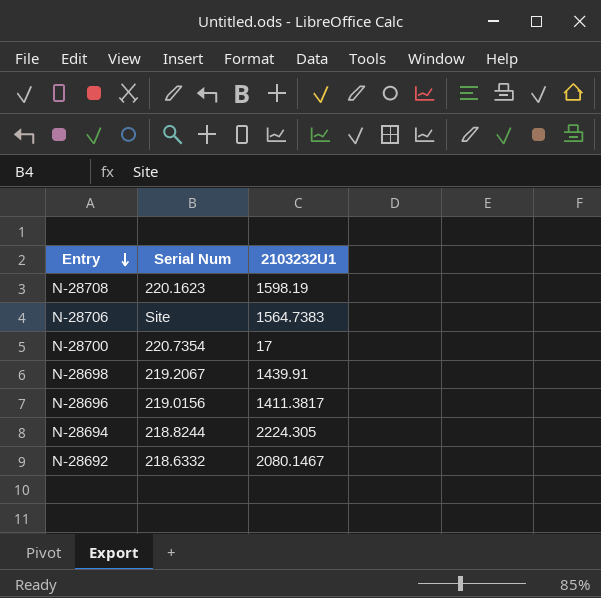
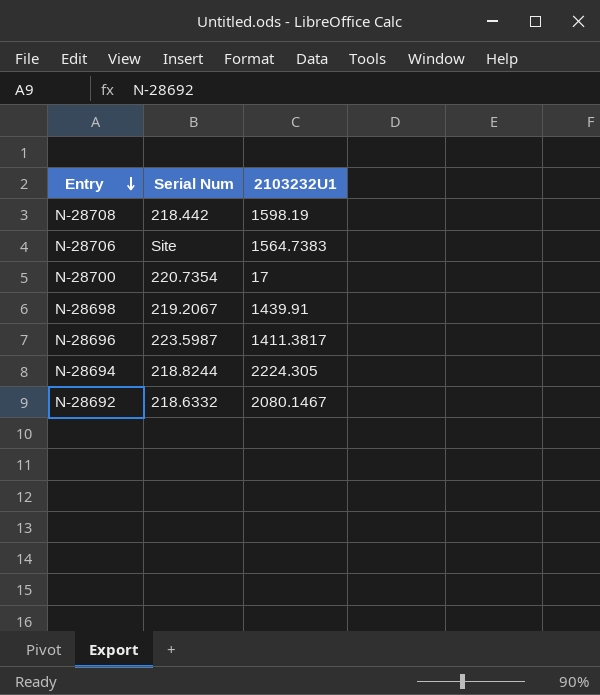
N-28708 | Serial Num: 220.1623 -> 218.442
N-28696 | Serial Num: 219.0156 -> 223.5987

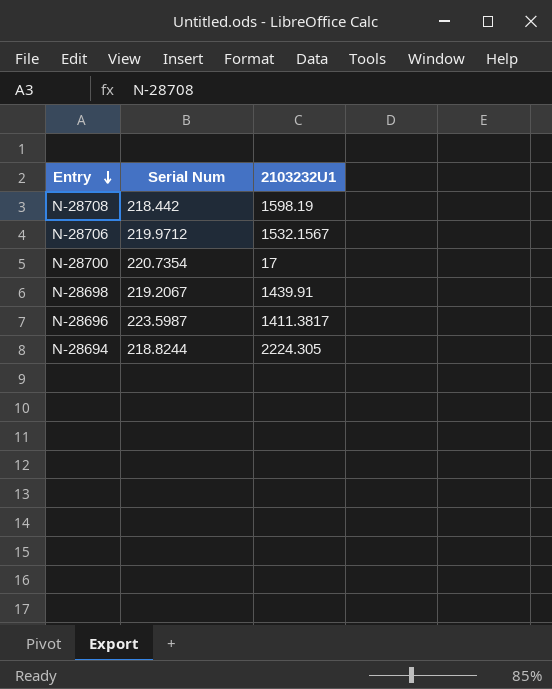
row N-28692: 218.6332 | 2080.1467 -> none
N-28706 | Serial Num: Site -> 219.9712
N-28706 | 2103232U1: 1564.7383 -> 1532.1567

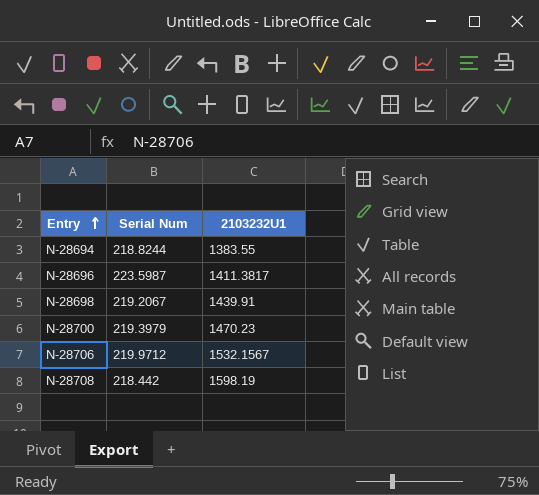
row order: Entry descending -> Entry ascending
N-28694 | 2103232U1: 2224.305 -> 1383.55
N-28700 | Serial Num: 220.7354 -> 219.3979
N-28700 | 2103232U1: 17 -> 1470.23

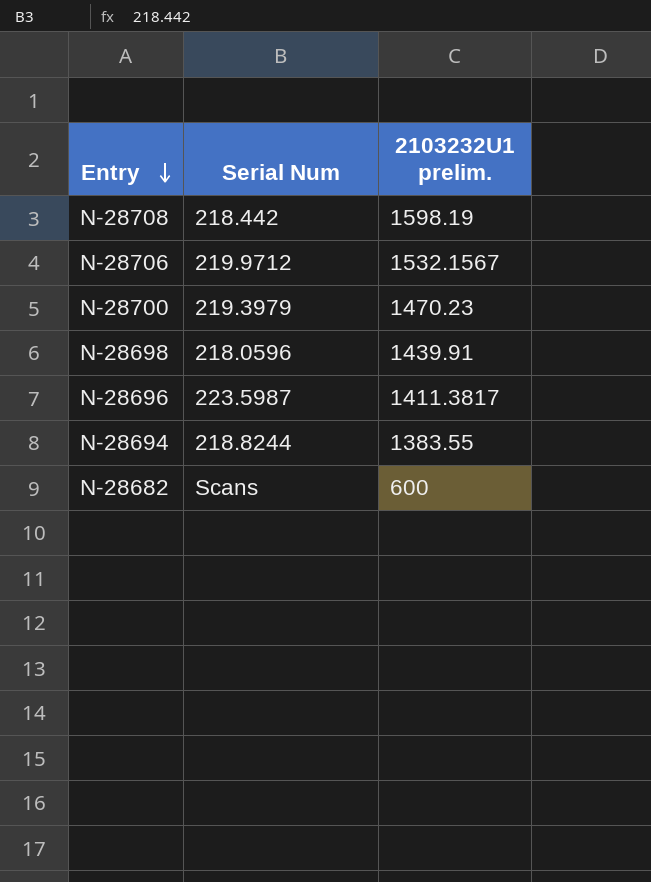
row order: Entry ascending -> Entry descending
column name: 2103232U1 -> 2103232U1 prelim.
N-28698 | Serial Num: 219.2067 -> 218.0596
row N-28682: none -> Scans | 600

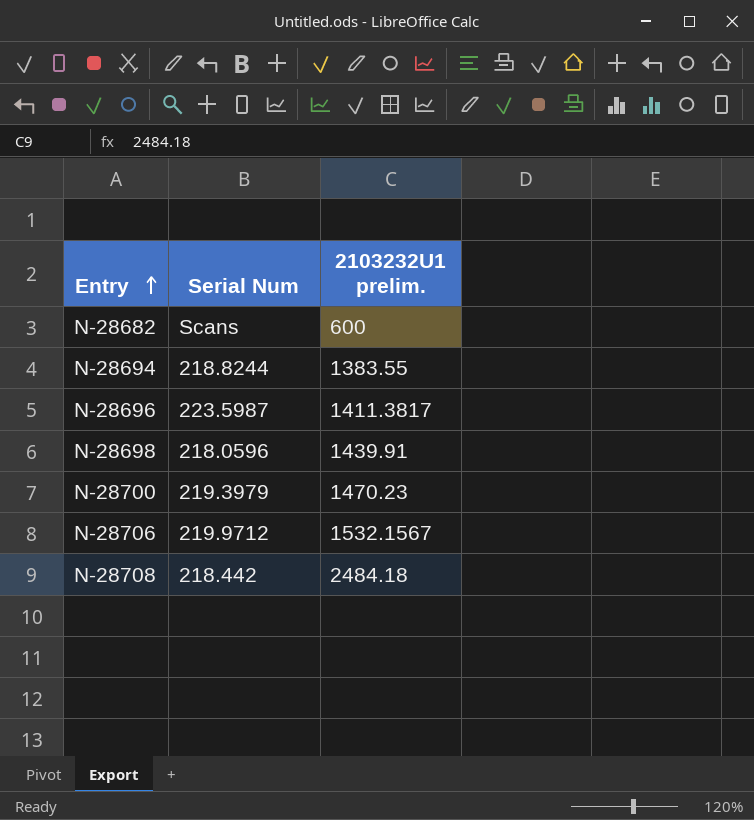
row order: Entry descending -> Entry ascending
N-28708 | 2103232U1 prelim.: 1598.19 -> 2484.18

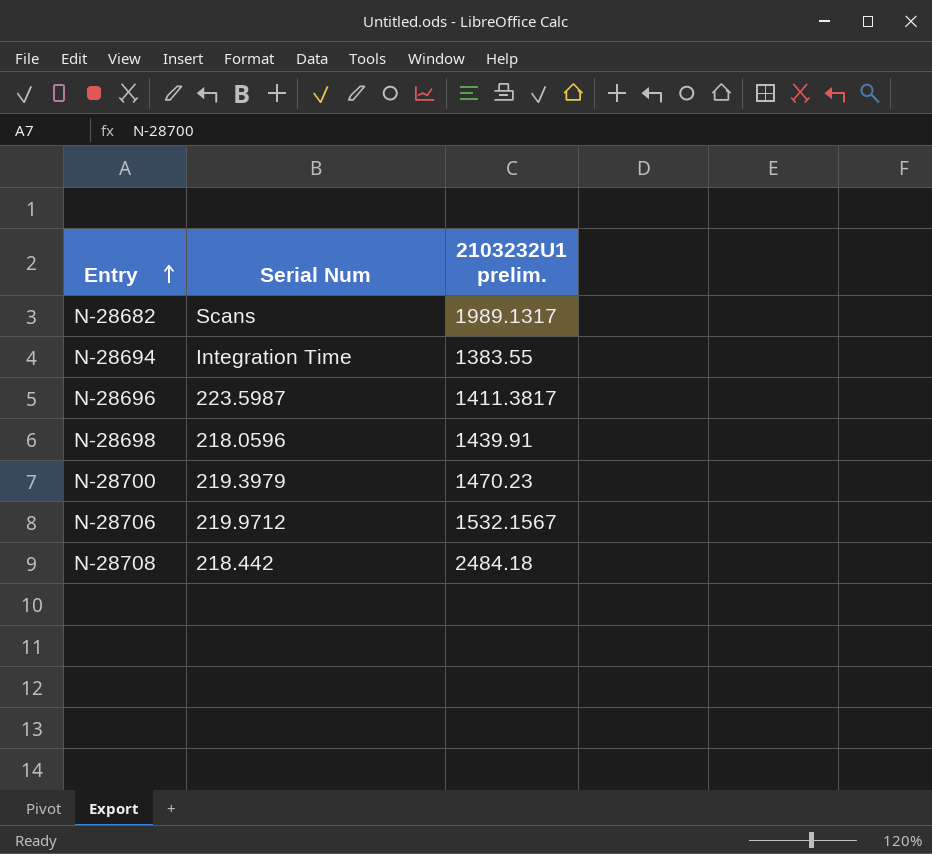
N-28682 | 2103232U1 prelim.: 600 -> 1989.1317
N-28694 | Serial Num: 218.8244 -> Integration Time

